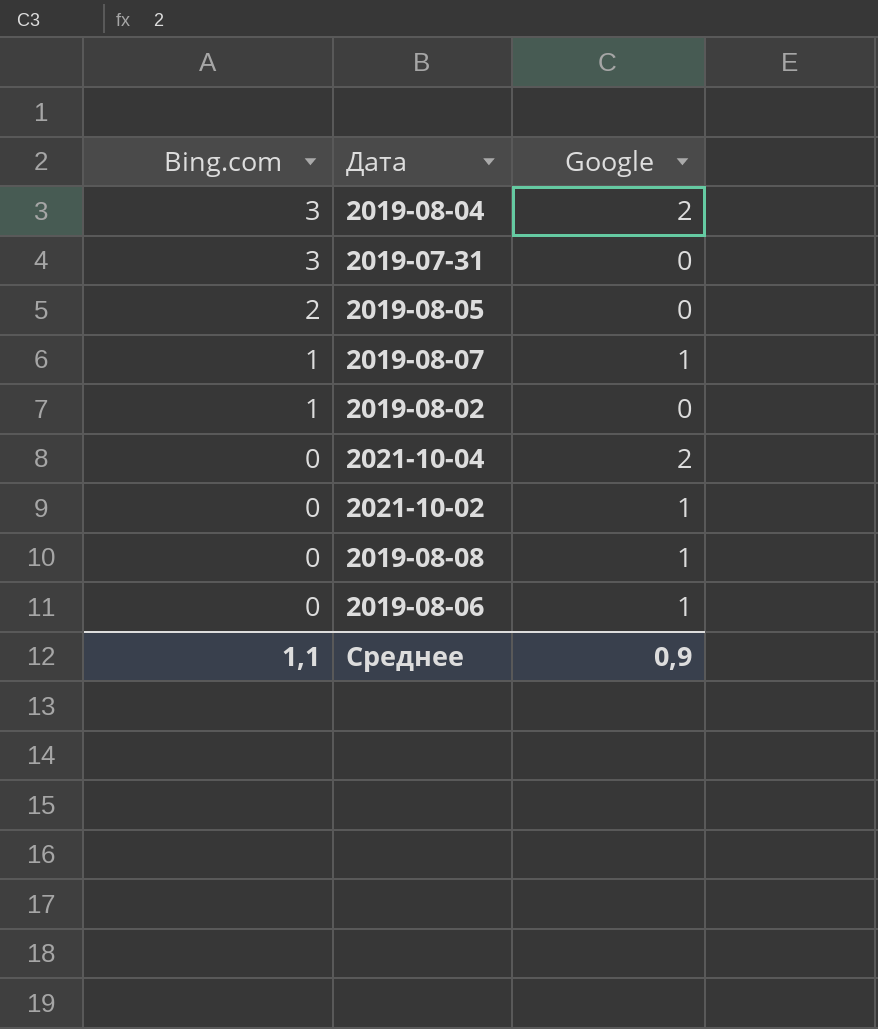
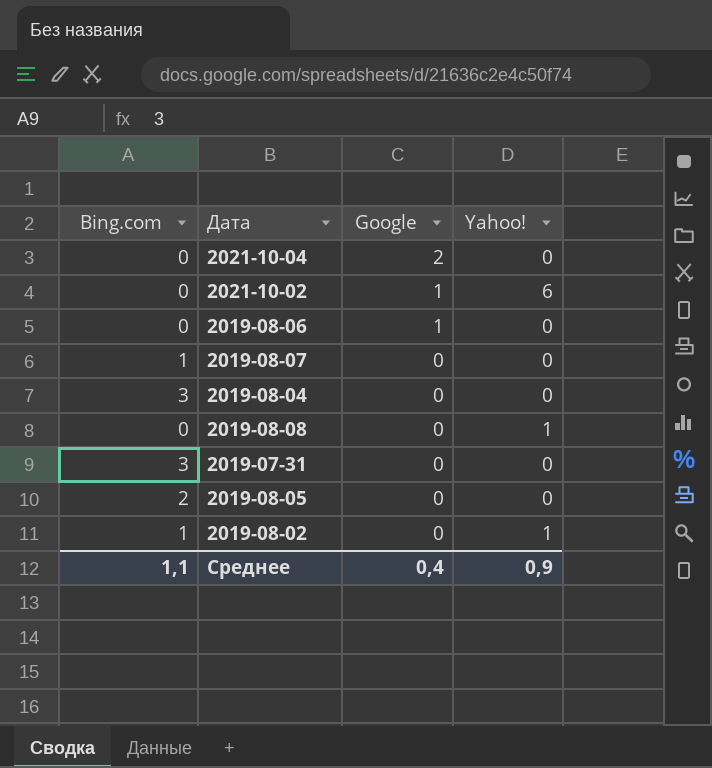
row order: Bing.com descending -> Google descending
column Yahoo! | position: none -> 4
2019-08-07 | Google: 1 -> 0
2019-08-04 | Google: 2 -> 0
2019-08-08 | Google: 1 -> 0
Среднее | Google: 0,9 -> 0,4

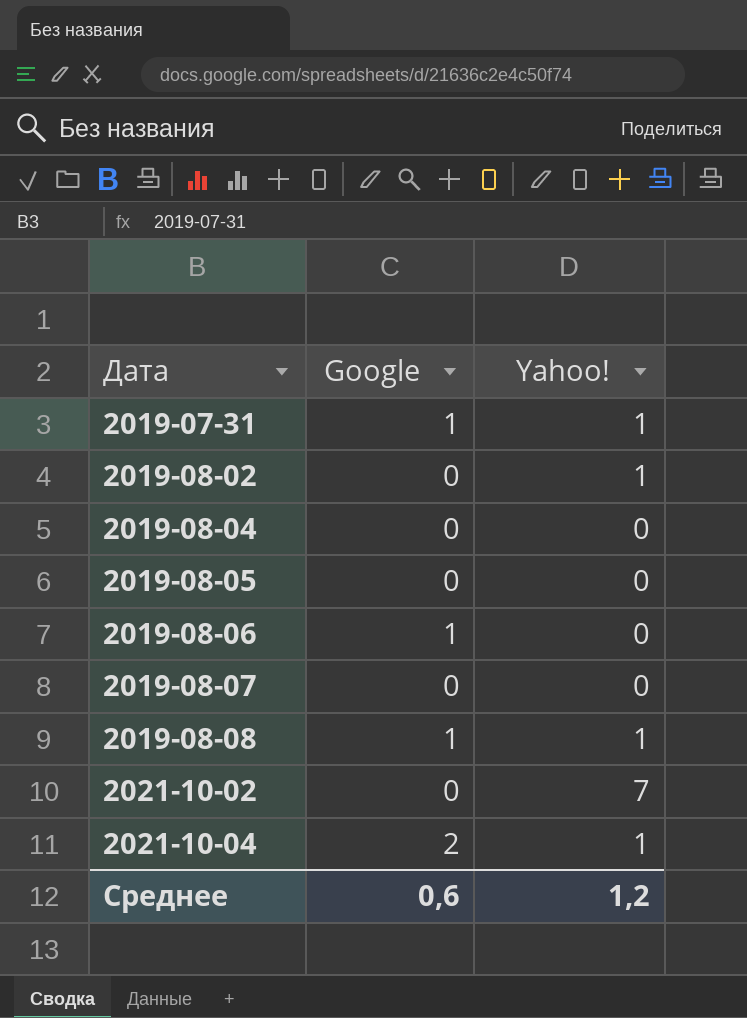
row order: Google descending -> Дата ascending
column Bing.com | position: 1 -> none
2019-07-31 | Google: 0 -> 1
2019-07-31 | Yahoo!: 0 -> 1
2019-08-08 | Google: 0 -> 1
2021-10-02 | Google: 1 -> 0
2021-10-02 | Yahoo!: 6 -> 7
2021-10-04 | Yahoo!: 0 -> 1
Среднее | Google: 0,4 -> 0,6
Среднее | Yahoo!: 0,9 -> 1,2

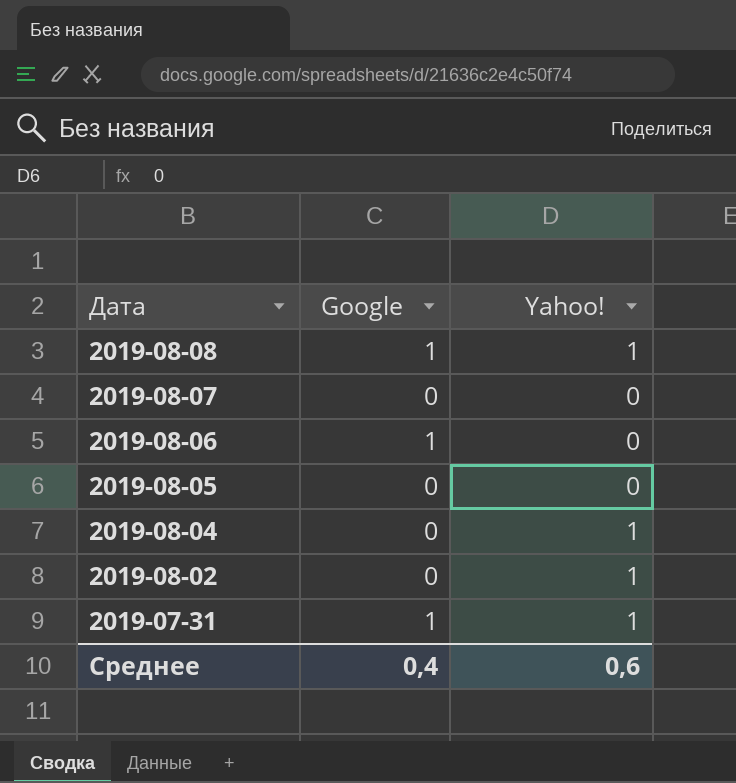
row order: Дата ascending -> Дата descending
row 2021-10-02: 0 | 7 -> none
row 2021-10-04: 2 | 1 -> none
2019-08-04 | Yahoo!: 0 -> 1
Среднее | Google: 0,6 -> 0,4
Среднее | Yahoo!: 1,2 -> 0,6

